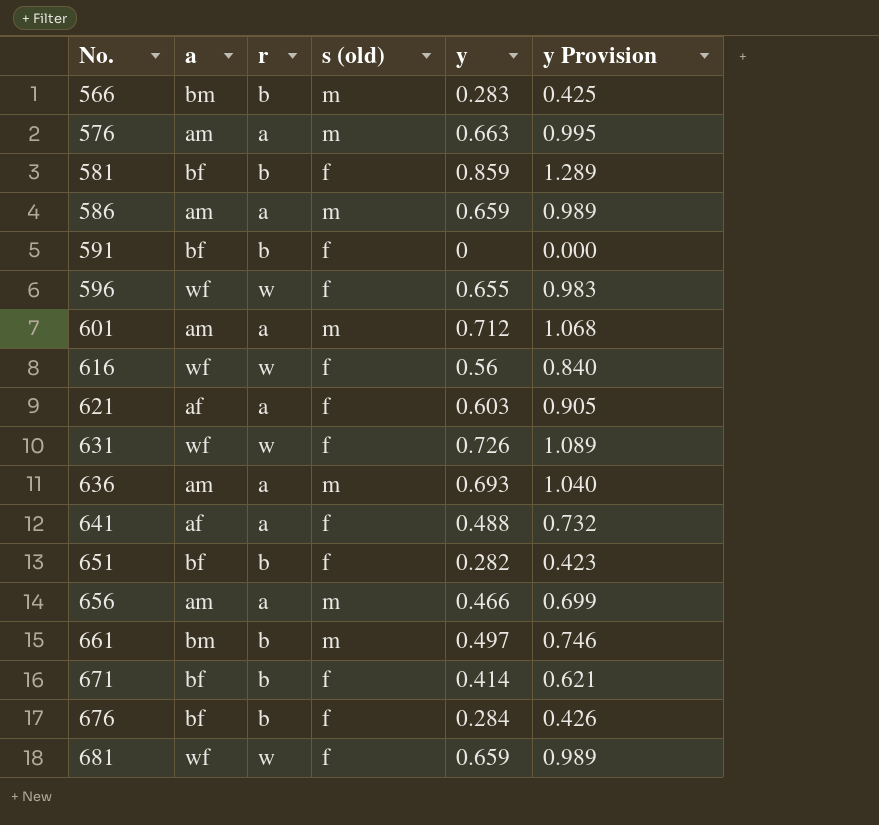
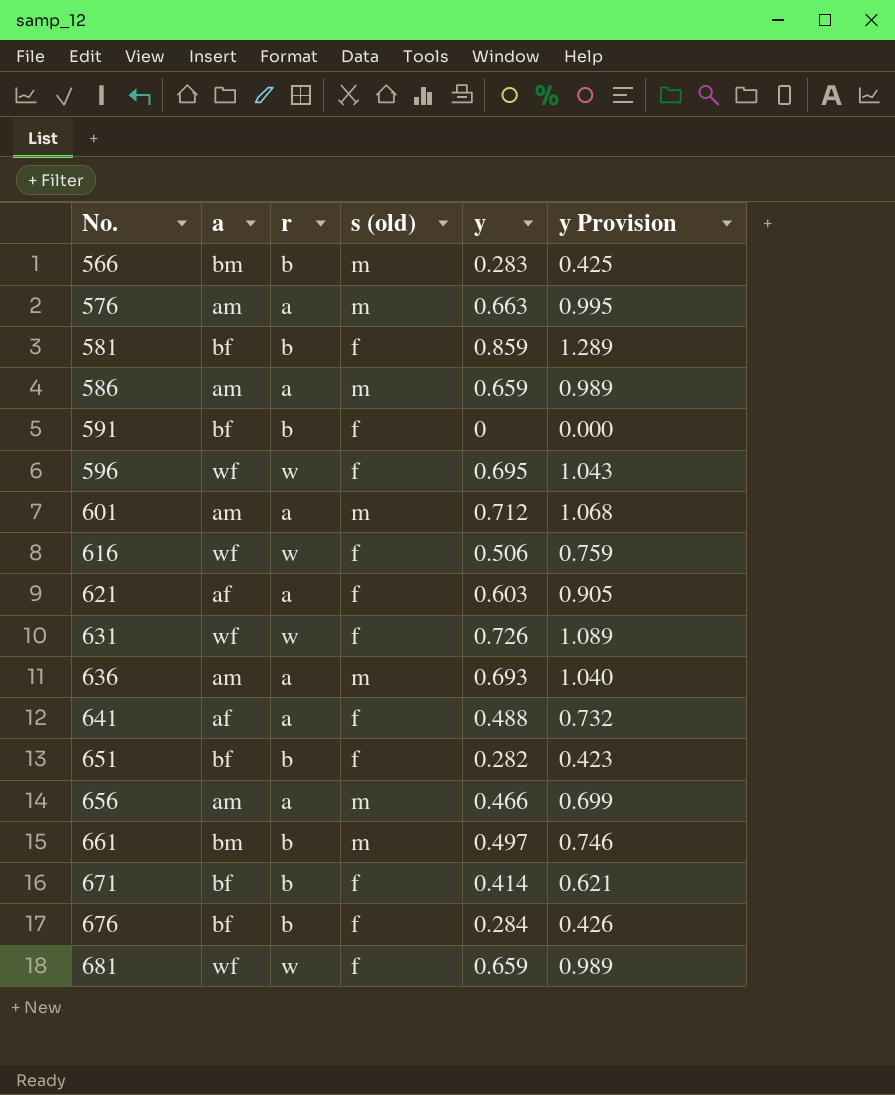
596 | y: 0.655 -> 0.695
596 | y Provision: 0.983 -> 1.043
616 | y: 0.56 -> 0.506
616 | y Provision: 0.840 -> 0.759

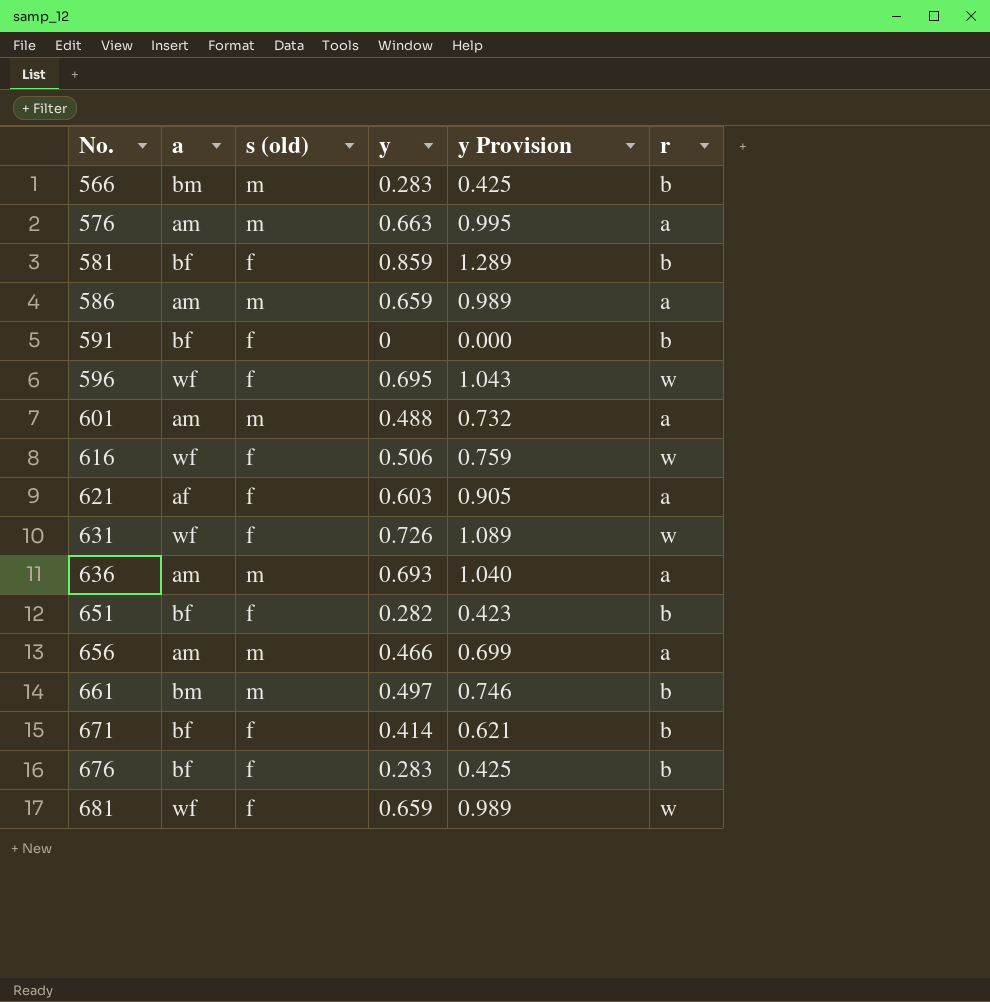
column r | position: 3 -> 6
row 641: af | a | f | 0.488 | 0.732 -> none
601 | y: 0.712 -> 0.488
601 | y Provision: 1.068 -> 0.732
676 | y: 0.284 -> 0.283
676 | y Provision: 0.426 -> 0.425

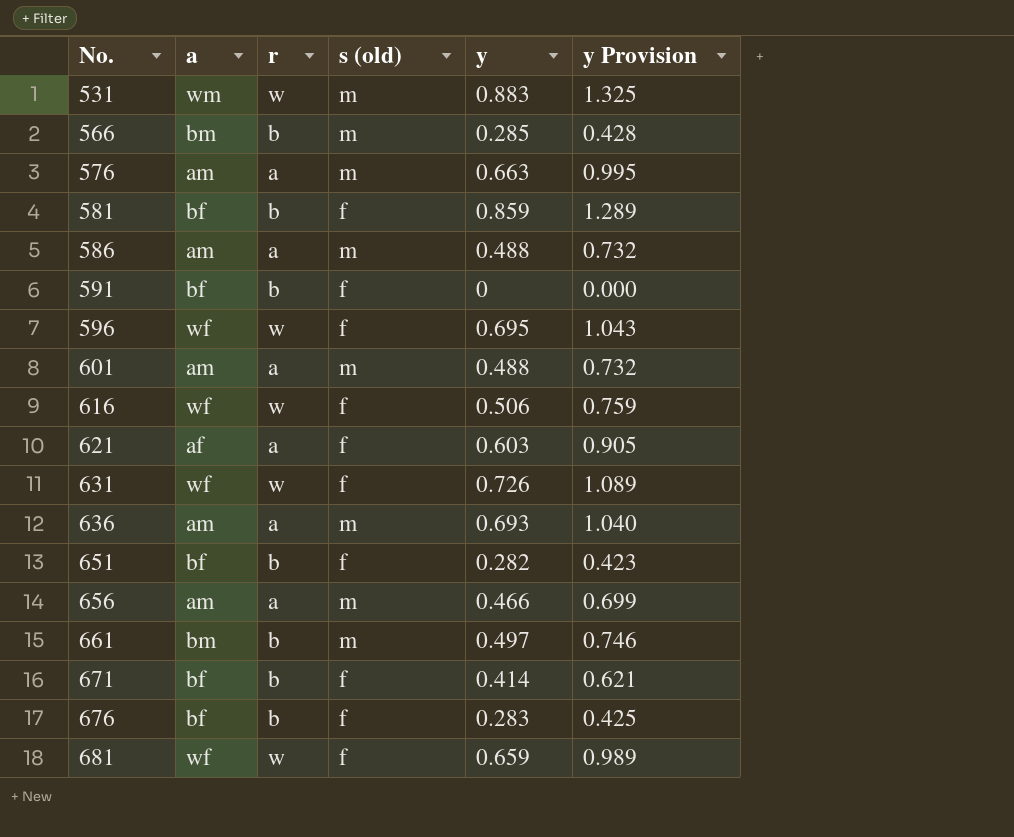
column r | position: 6 -> 3
row 531: none -> wm | w | m | 0.883 | 1.325
566 | y: 0.283 -> 0.285
566 | y Provision: 0.425 -> 0.428
586 | y: 0.659 -> 0.488
586 | y Provision: 0.989 -> 0.732

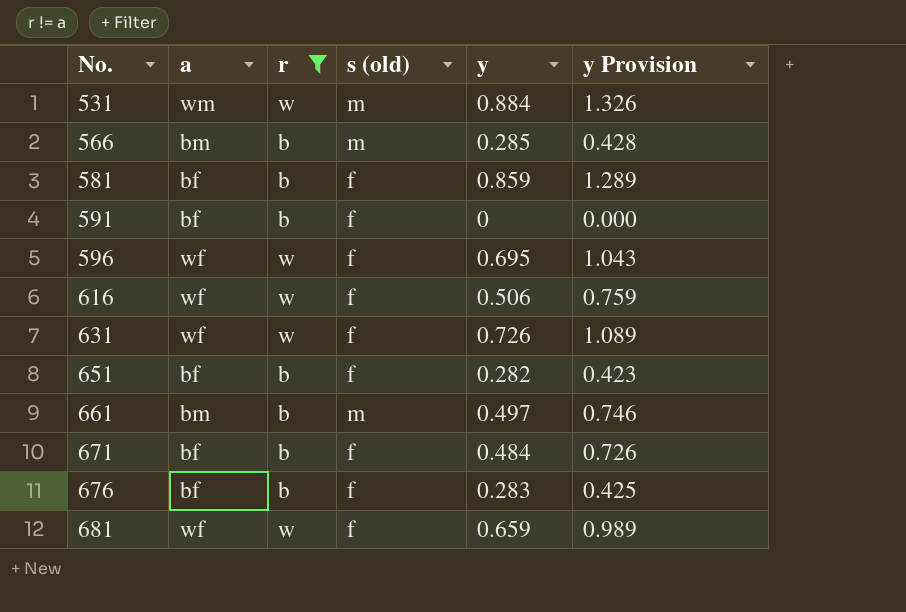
filter: none -> r != a
531 | y: 0.883 -> 0.884
531 | y Provision: 1.325 -> 1.326
671 | y: 0.414 -> 0.484
671 | y Provision: 0.621 -> 0.726

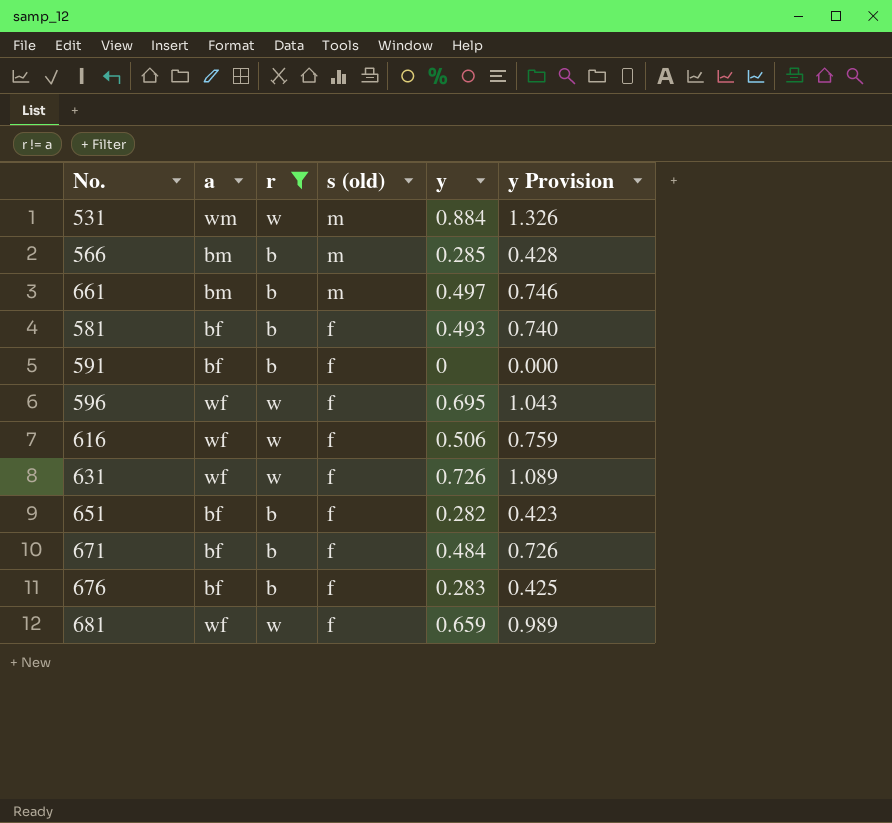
row order: No. ascending -> s (old) descending
581 | y: 0.859 -> 0.493
581 | y Provision: 1.289 -> 0.740

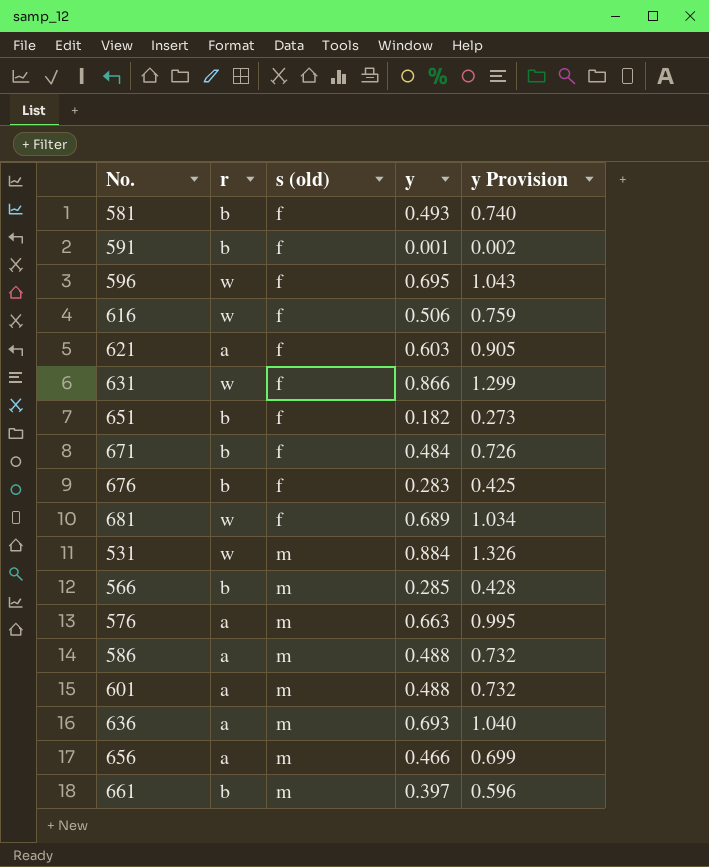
filter: r != a -> none
row order: s (old) descending -> s (old) ascending
column a | position: 2 -> none
591 | y: 0 -> 0.001
591 | y Provision: 0.000 -> 0.002
631 | y: 0.726 -> 0.866
631 | y Provision: 1.089 -> 1.299
651 | y: 0.282 -> 0.182
651 | y Provision: 0.423 -> 0.273
681 | y: 0.659 -> 0.689
681 | y Provision: 0.989 -> 1.034
661 | y: 0.497 -> 0.397
661 | y Provision: 0.746 -> 0.596

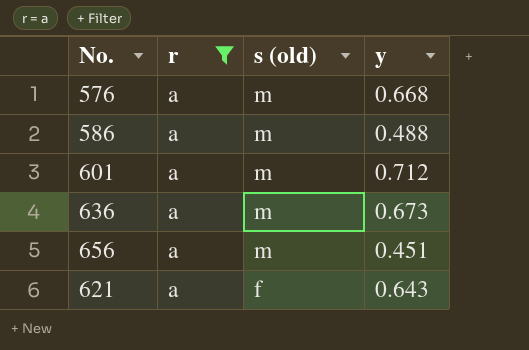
filter: none -> r = a
row order: s (old) ascending -> s (old) descending
column y Provision | formula: [y] * 1.5 -> none
576 | y: 0.663 -> 0.668
601 | y: 0.488 -> 0.712
636 | y: 0.693 -> 0.673
656 | y: 0.466 -> 0.451
621 | y: 0.603 -> 0.643

